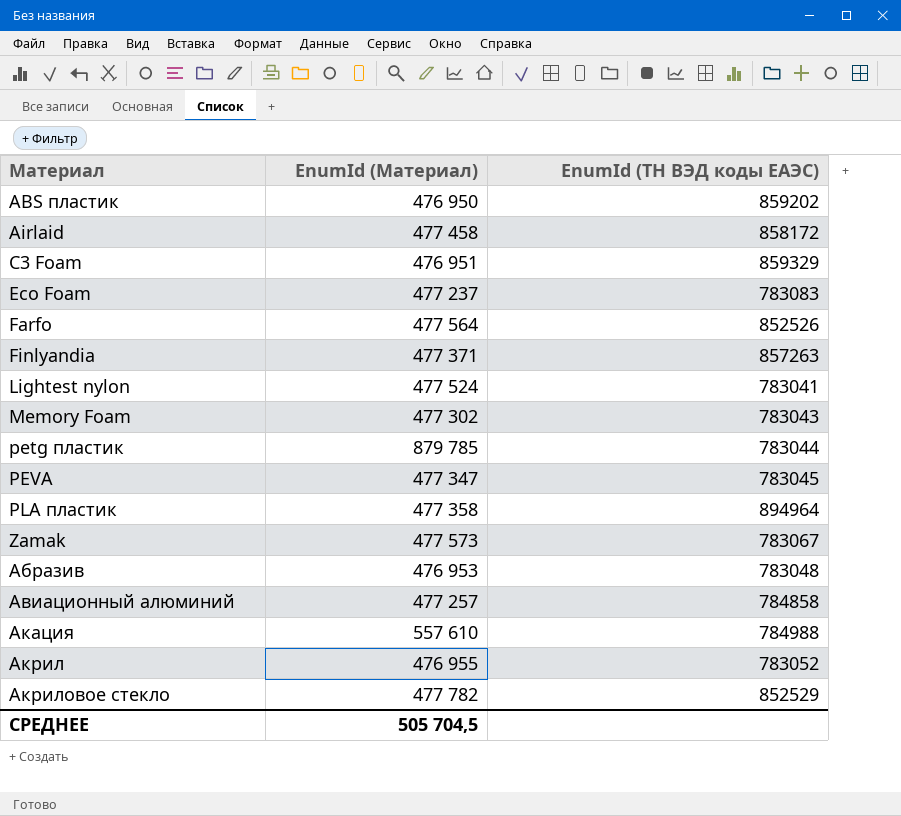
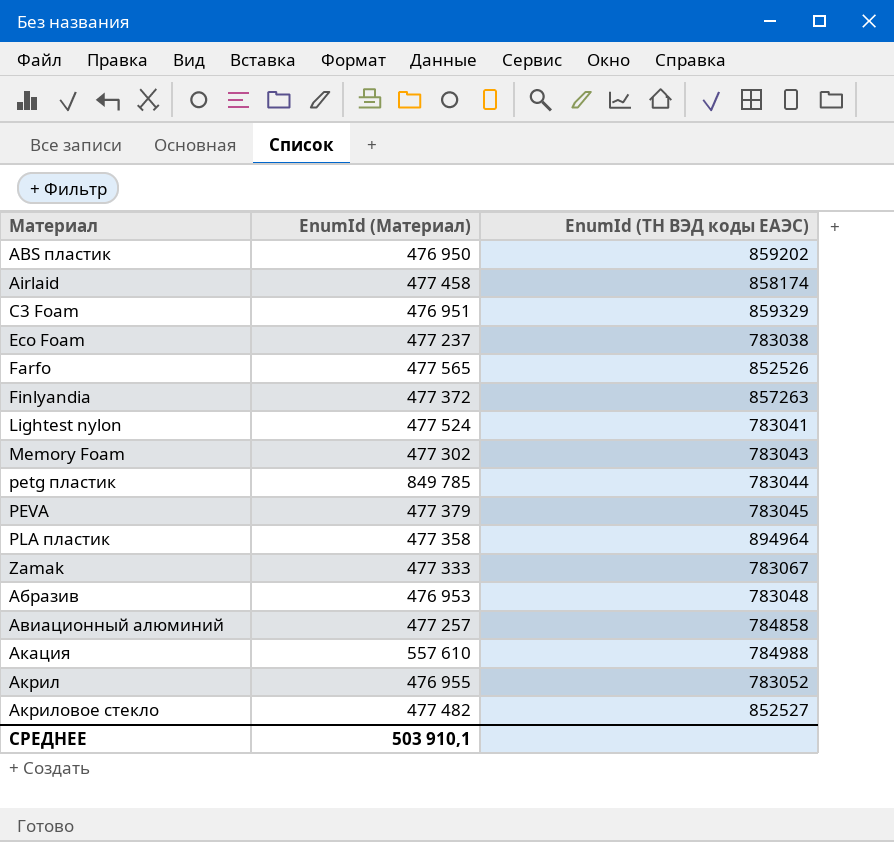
Airlaid | EnumId (ТН ВЭД коды ЕАЭС): 858172 -> 858174
Eco Foam | EnumId (ТН ВЭД коды ЕАЭС): 783083 -> 783038
Farfo | EnumId (Материал): 477 564 -> 477 565
Finlyandia | EnumId (Материал): 477 371 -> 477 372
petg пластик | EnumId (Материал): 879 785 -> 849 785
PEVA | EnumId (Материал): 477 347 -> 477 379
Zamak | EnumId (Материал): 477 573 -> 477 333
Акриловое стекло | EnumId (Материал): 477 782 -> 477 482
Акриловое стекло | EnumId (ТН ВЭД коды ЕАЭС): 852529 -> 852527
СРЕДНЕЕ | EnumId (Материал): 505 704,5 -> 503 910,1

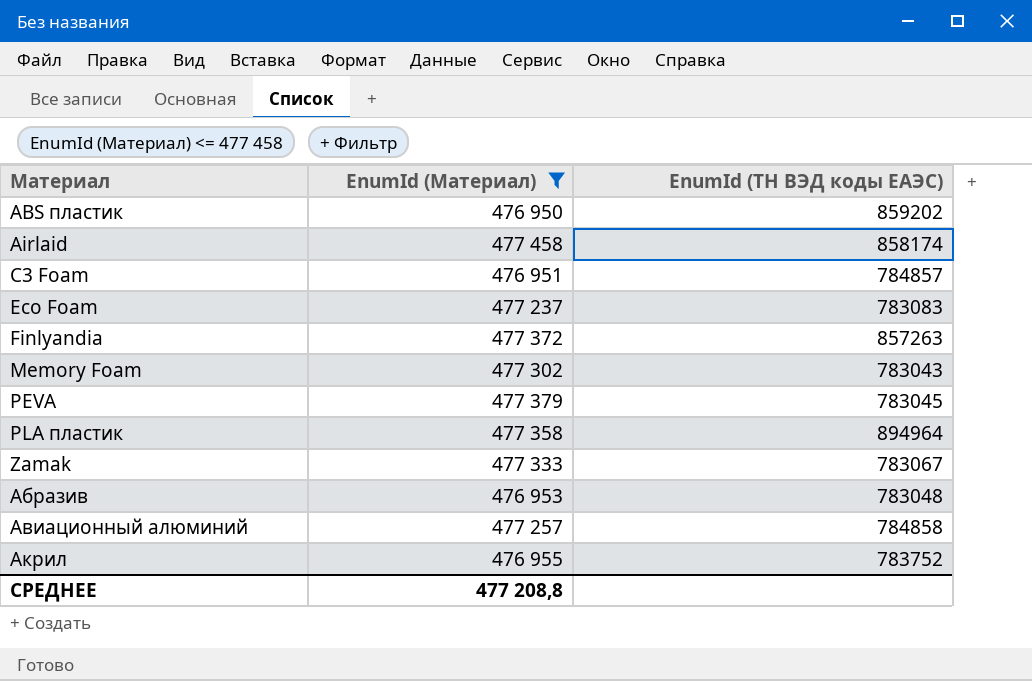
filter: none -> EnumId (Материал) <= 477 458
C3 Foam | EnumId (ТН ВЭД коды ЕАЭС): 859329 -> 784857
Eco Foam | EnumId (ТН ВЭД коды ЕАЭС): 783038 -> 783083
Акрил | EnumId (ТН ВЭД коды ЕАЭС): 783052 -> 783752
СРЕДНЕЕ | EnumId (Материал): 503 910,1 -> 477 208,8

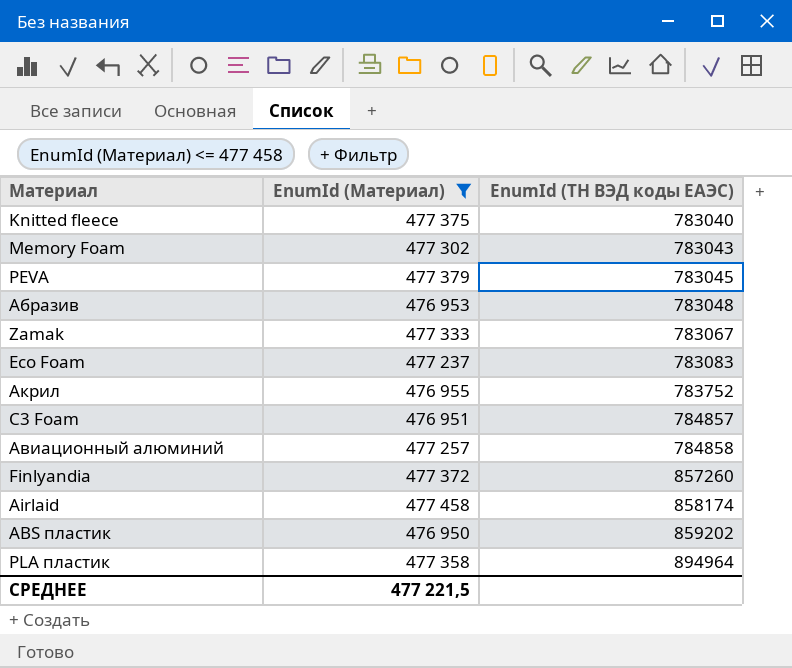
row order: Материал ascending -> EnumId (ТН ВЭД коды ЕАЭС) ascending
row Knitted fleece: none -> 477 375 | 783040
Finlyandia | EnumId (ТН ВЭД коды ЕАЭС): 857263 -> 857260
СРЕДНЕЕ | EnumId (Материал): 477 208,8 -> 477 221,5

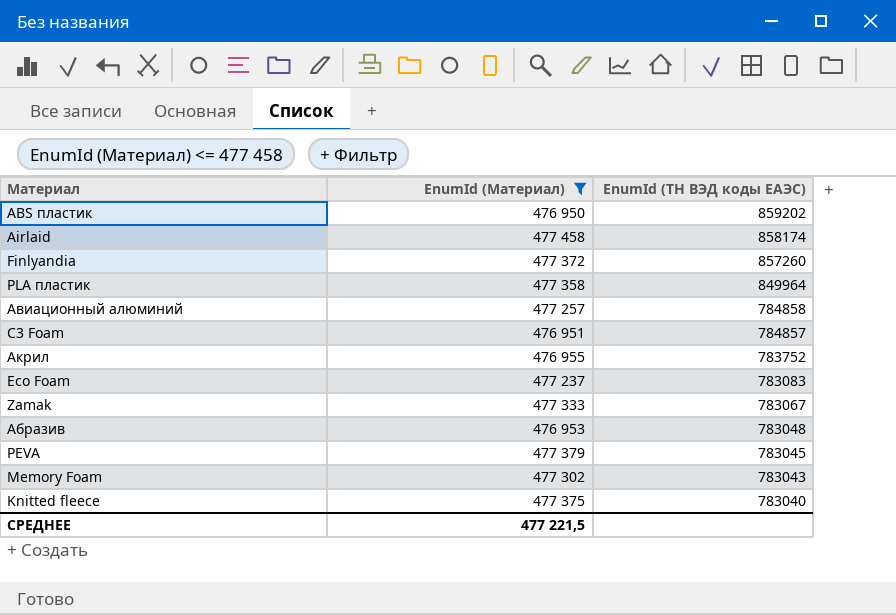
row order: EnumId (ТН ВЭД коды ЕАЭС) ascending -> EnumId (ТН ВЭД коды ЕАЭС) descending
PLA пластик | EnumId (ТН ВЭД коды ЕАЭС): 894964 -> 849964

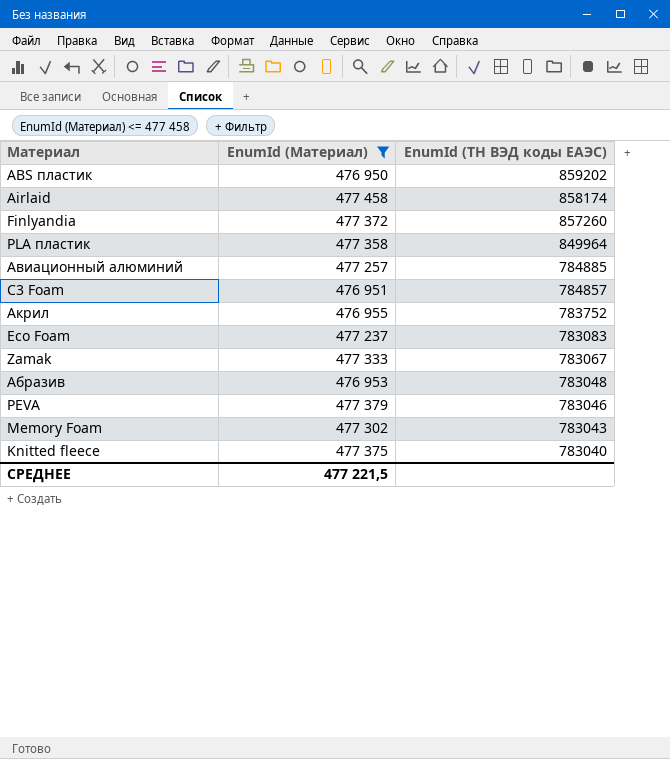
Авиационный алюминий | EnumId (ТН ВЭД коды ЕАЭС): 784858 -> 784885
PEVA | EnumId (ТН ВЭД коды ЕАЭС): 783045 -> 783046

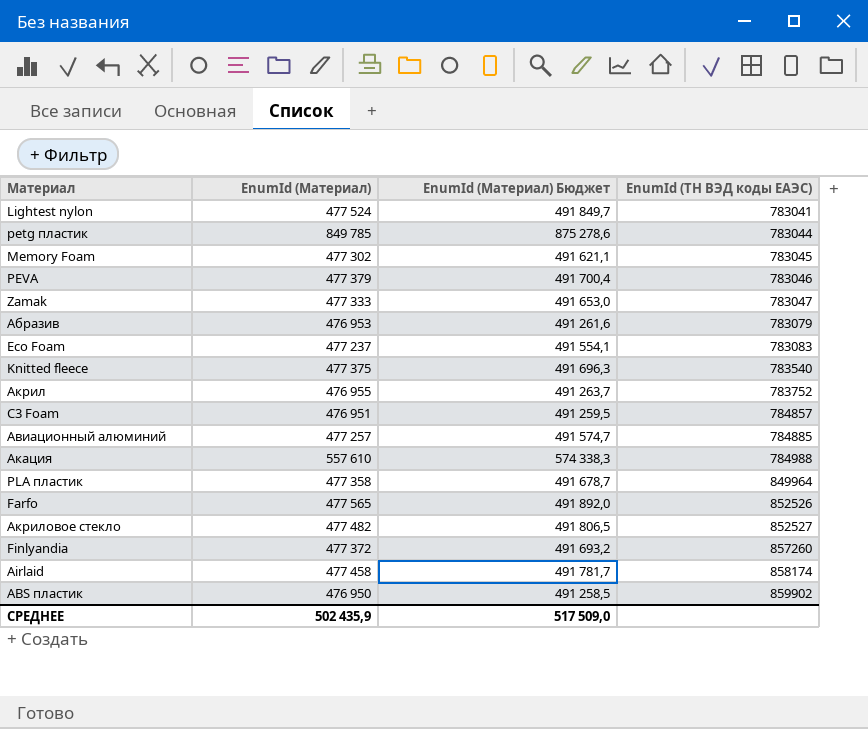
filter: EnumId (Материал) <= 477 458 -> none
row order: EnumId (ТН ВЭД коды ЕАЭС) descending -> EnumId (ТН ВЭД коды ЕАЭС) ascending
column EnumId (Материал) Бюджет | formula: none -> [EnumId (Материал)] * 1,03
Memory Foam | EnumId (ТН ВЭД коды ЕАЭС): 783043 -> 783045
Zamak | EnumId (ТН ВЭД коды ЕАЭС): 783067 -> 783047
Абразив | EnumId (ТН ВЭД коды ЕАЭС): 783048 -> 783079
Knitted fleece | EnumId (ТН ВЭД коды ЕАЭС): 783040 -> 783540
ABS пластик | EnumId (ТН ВЭД коды ЕАЭС): 859202 -> 859902
СРЕДНЕЕ | EnumId (Материал): 477 221,5 -> 502 435,9

